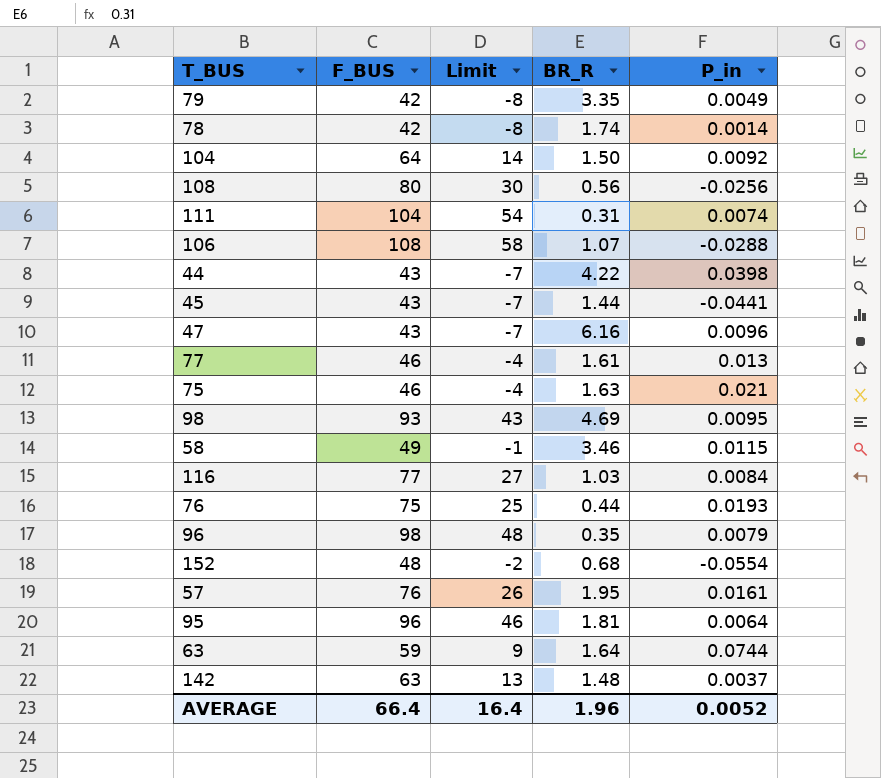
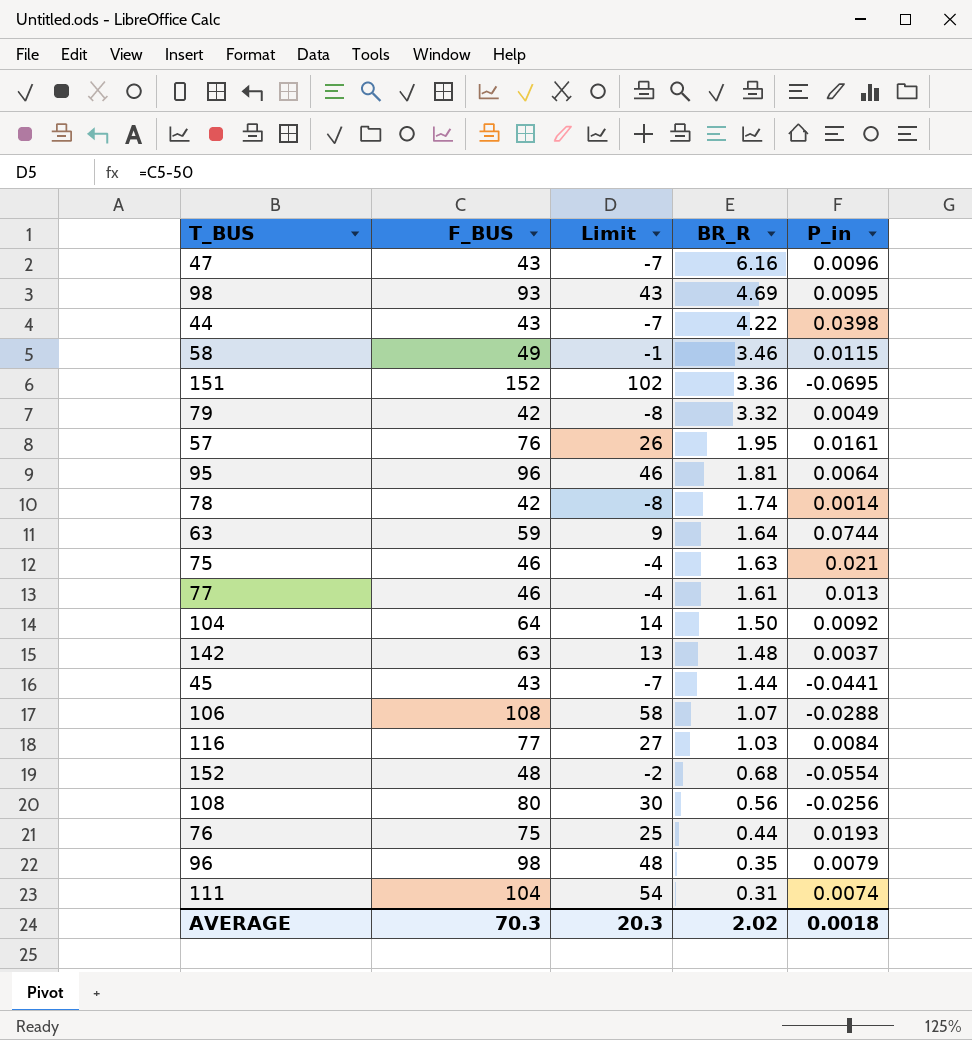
row order: none -> BR_R descending
row 151: none -> 152 | 102 | 3.36 | -0.0695
79 | BR_R: 3.35 -> 3.32
AVERAGE | F_BUS: 66.4 -> 70.3
AVERAGE | Limit: 16.4 -> 20.3
AVERAGE | BR_R: 1.96 -> 2.02
AVERAGE | P_in: 0.0052 -> 0.0018

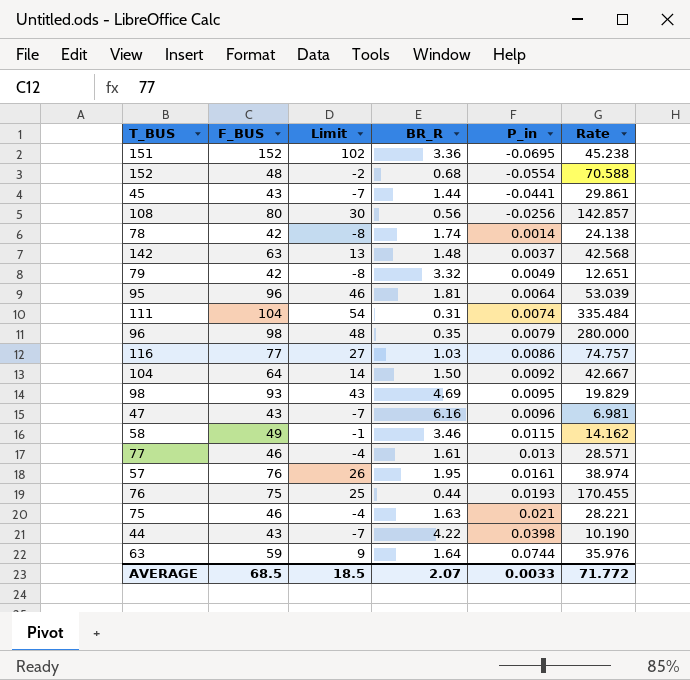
row order: BR_R descending -> P_in ascending
column Rate | formula: none -> [F_BUS] / [BR_R]
row 106: 108 | 58 | 1.07 | -0.0288 -> none
116 | P_in: 0.0084 -> 0.0086
AVERAGE | F_BUS: 70.3 -> 68.5
AVERAGE | Limit: 20.3 -> 18.5
AVERAGE | BR_R: 2.02 -> 2.07
AVERAGE | P_in: 0.0018 -> 0.0033

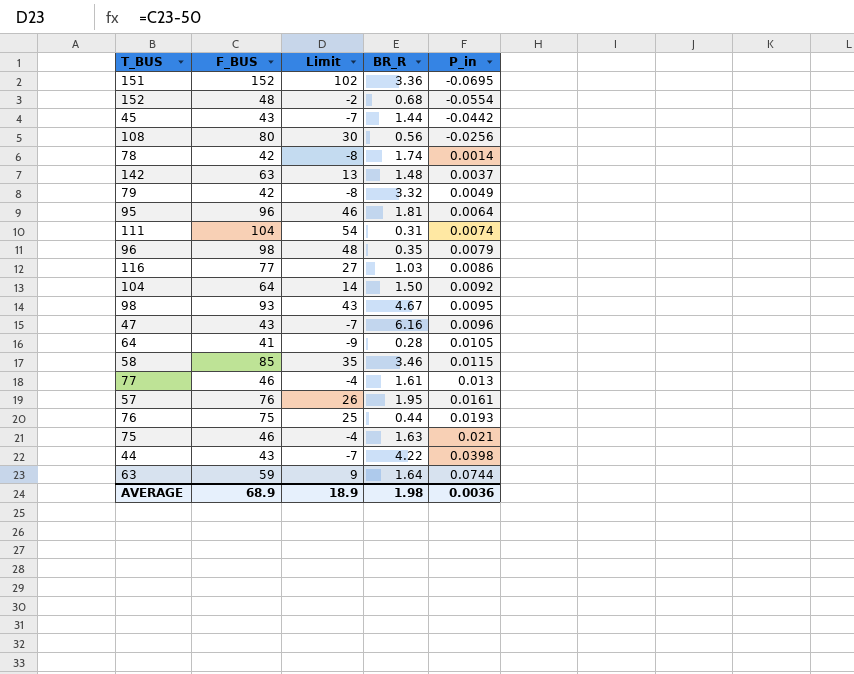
column Rate | formula: [F_BUS] / [BR_R] -> none
45 | P_in: -0.0441 -> -0.0442
98 | BR_R: 4.69 -> 4.67
row 64: none -> 41 | -9 | 0.28 | 0.0105
58 | F_BUS: 49 -> 85
58 | Limit: -1 -> 35
AVERAGE | F_BUS: 68.5 -> 68.9
AVERAGE | Limit: 18.5 -> 18.9
AVERAGE | BR_R: 2.07 -> 1.98
AVERAGE | P_in: 0.0033 -> 0.0036

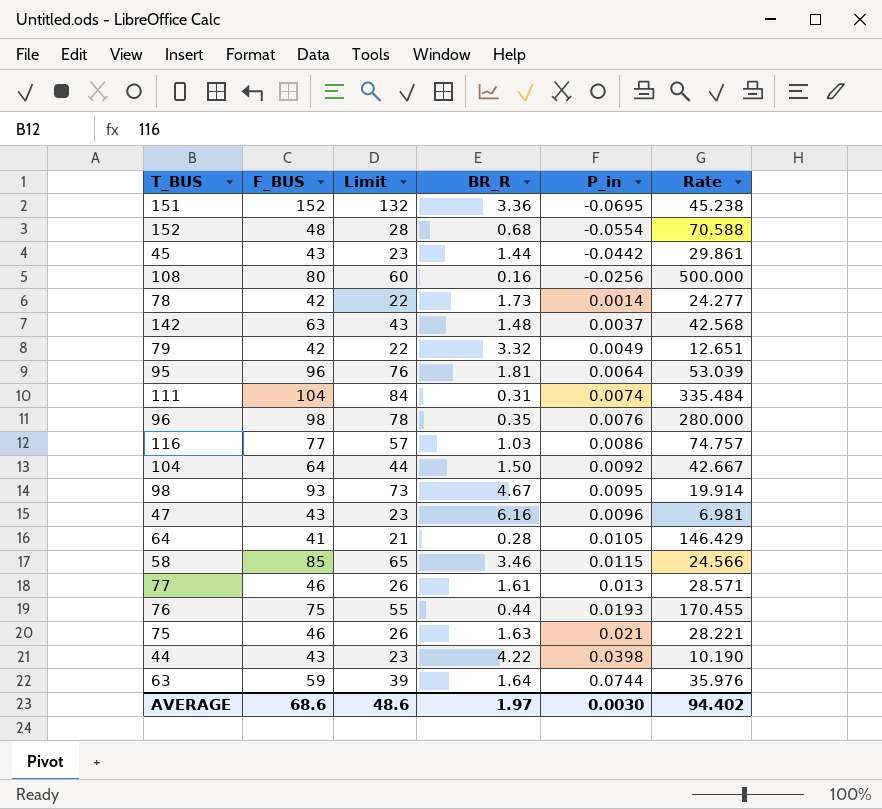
column Limit | formula: [F_BUS] - 50 -> [F_BUS] - 20
column Rate | formula: none -> [F_BUS] / [BR_R]
row 57: 76 | 26 | 1.95 | 0.0161 -> none
108 | BR_R: 0.56 -> 0.16
78 | BR_R: 1.74 -> 1.73
96 | P_in: 0.0079 -> 0.0076
AVERAGE | F_BUS: 68.9 -> 68.6
AVERAGE | Limit: 18.9 -> 48.6
AVERAGE | BR_R: 1.98 -> 1.97
AVERAGE | P_in: 0.0036 -> 0.0030

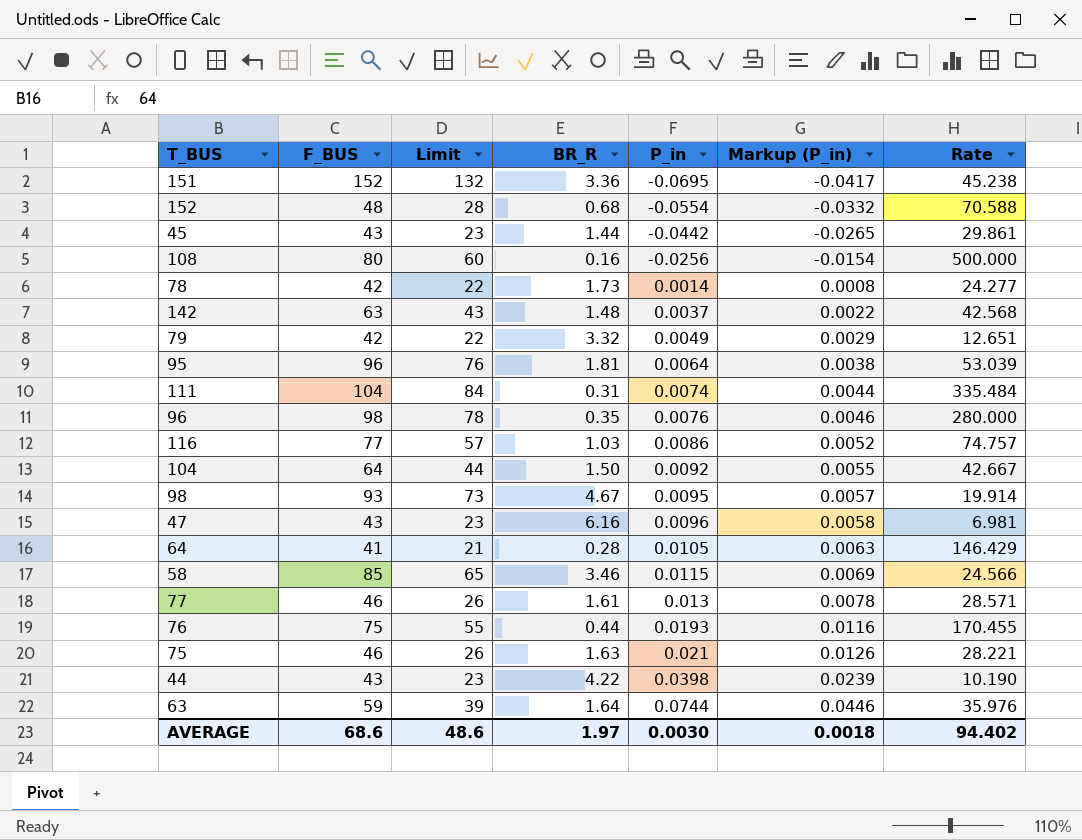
column Markup (P_in) | formula: none -> [P_in] * 0.6

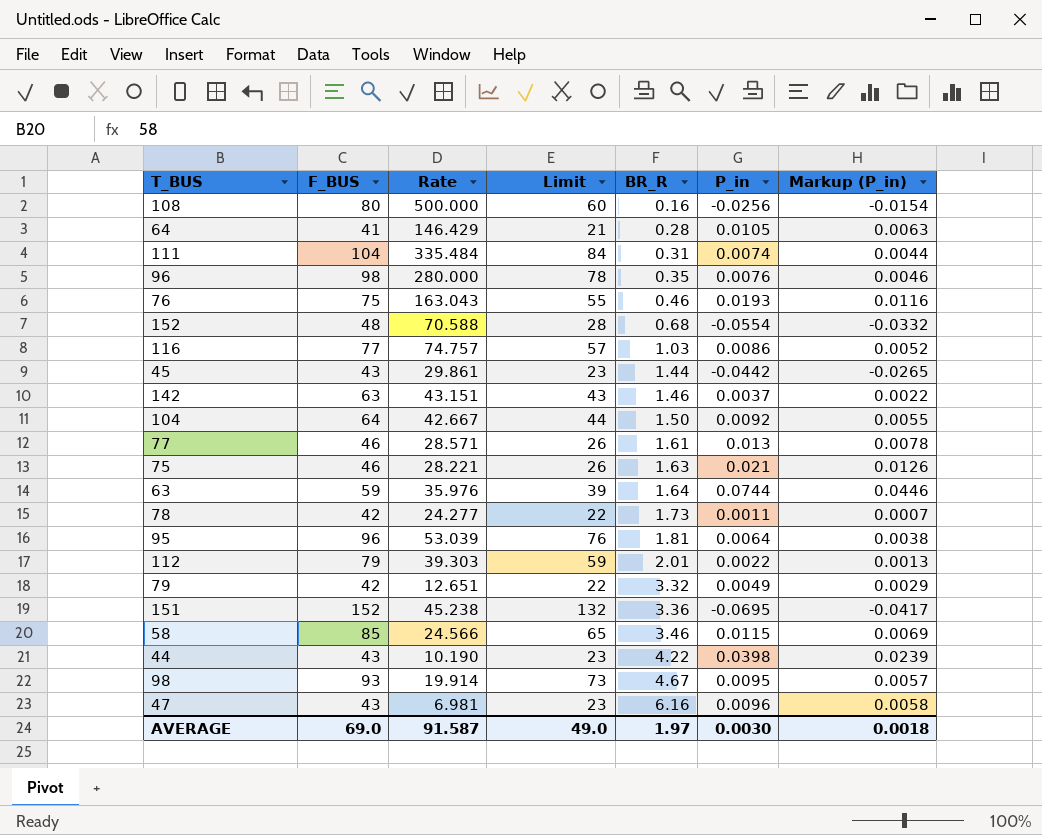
row order: P_in ascending -> BR_R ascending
column Rate | position: 7 -> 3
76 | Rate: 170.455 -> 163.043
76 | BR_R: 0.44 -> 0.46
142 | Rate: 42.568 -> 43.151
142 | BR_R: 1.48 -> 1.46
78 | P_in: 0.0014 -> 0.0011
78 | Markup (P_in): 0.0008 -> 0.0007
row 112: none -> 79 | 39.303 | 59 | 2.01 | 0.0022 | 0.0013
AVERAGE | F_BUS: 68.6 -> 69.0
AVERAGE | Rate: 94.402 -> 91.587
AVERAGE | Limit: 48.6 -> 49.0

